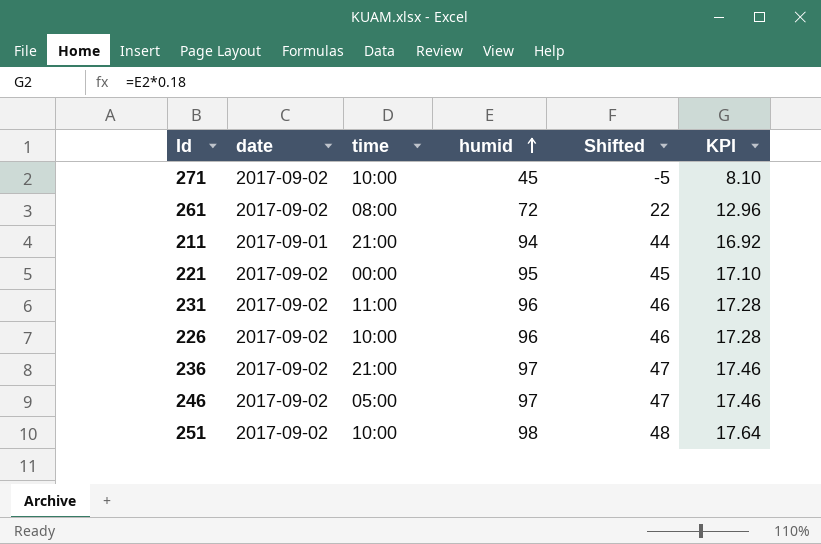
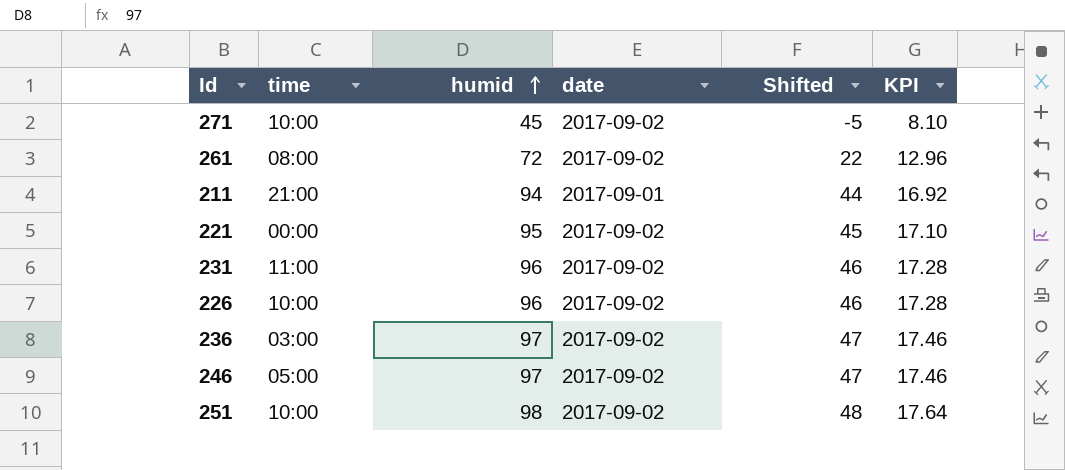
column date | position: 2 -> 4
236 | time: 21:00 -> 03:00

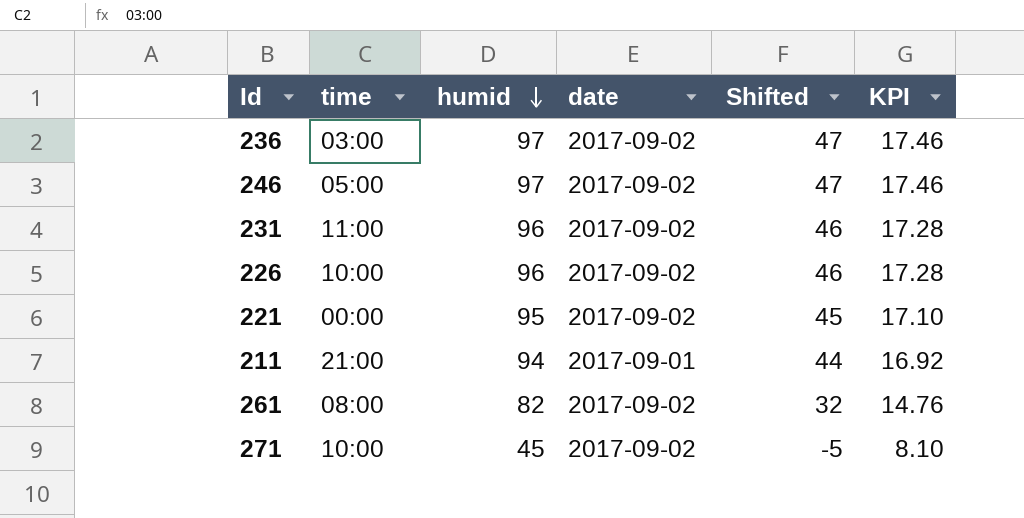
row order: humid ascending -> humid descending
row 251: 10:00 | 98 | 2017-09-02 | 48 | 17.64 -> none
261 | humid: 72 -> 82
261 | Shifted: 22 -> 32
261 | KPI: 12.96 -> 14.76

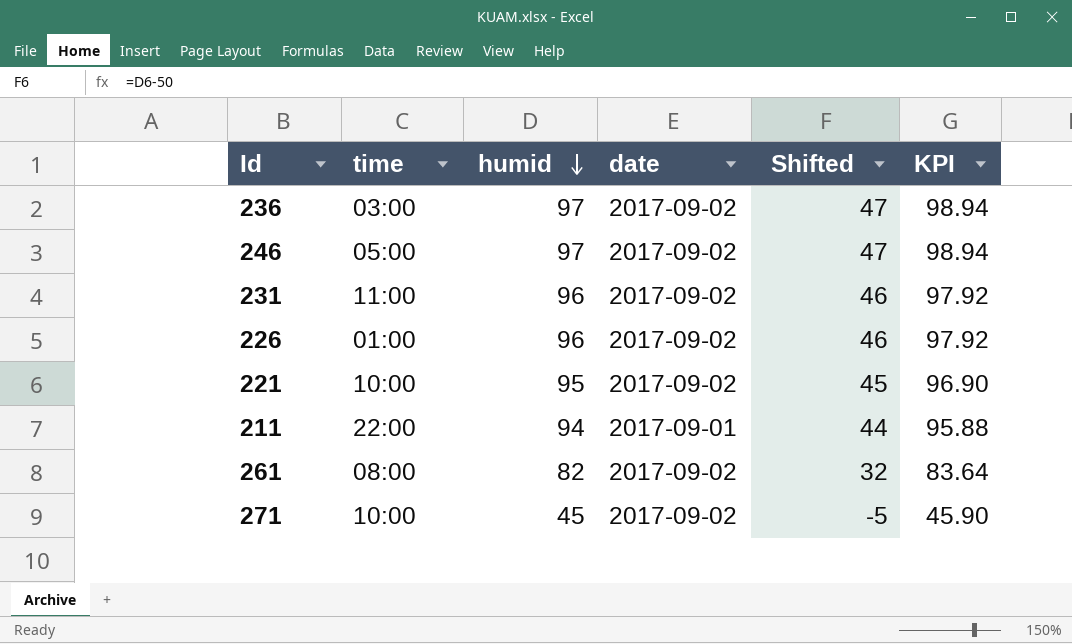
column KPI | formula: [humid] * 0.18 -> [humid] * 1.02
226 | time: 10:00 -> 01:00
221 | time: 00:00 -> 10:00
211 | time: 21:00 -> 22:00

